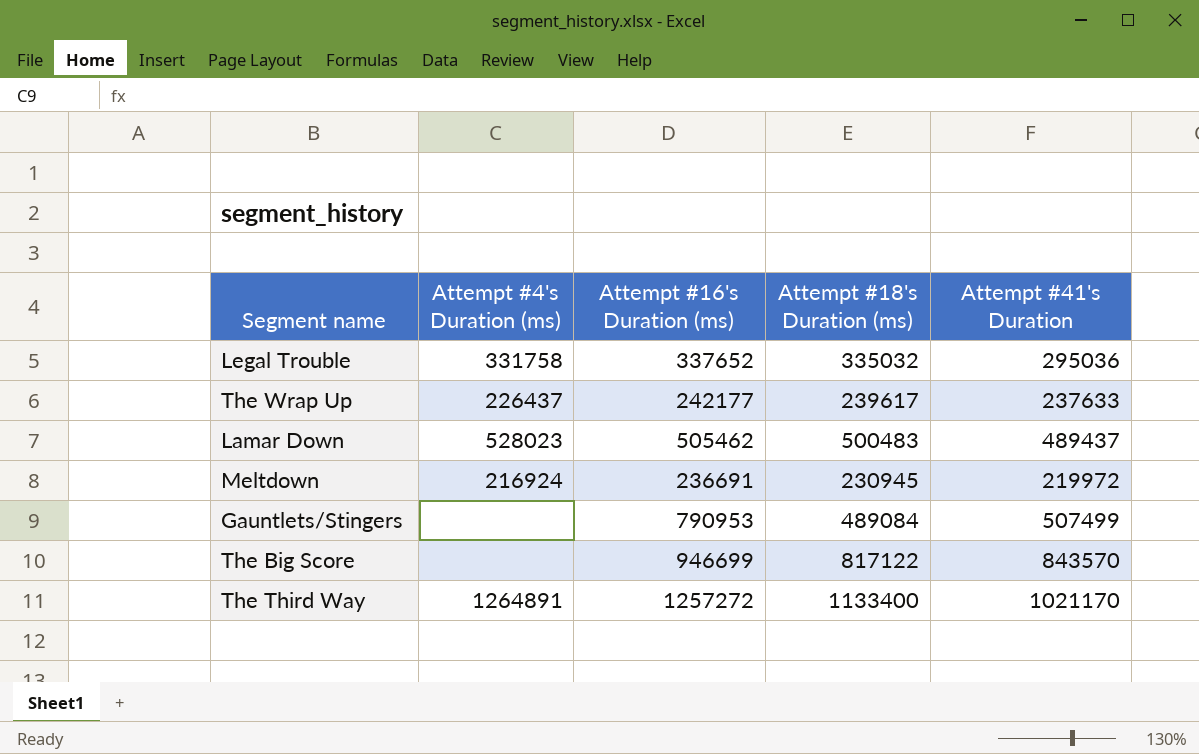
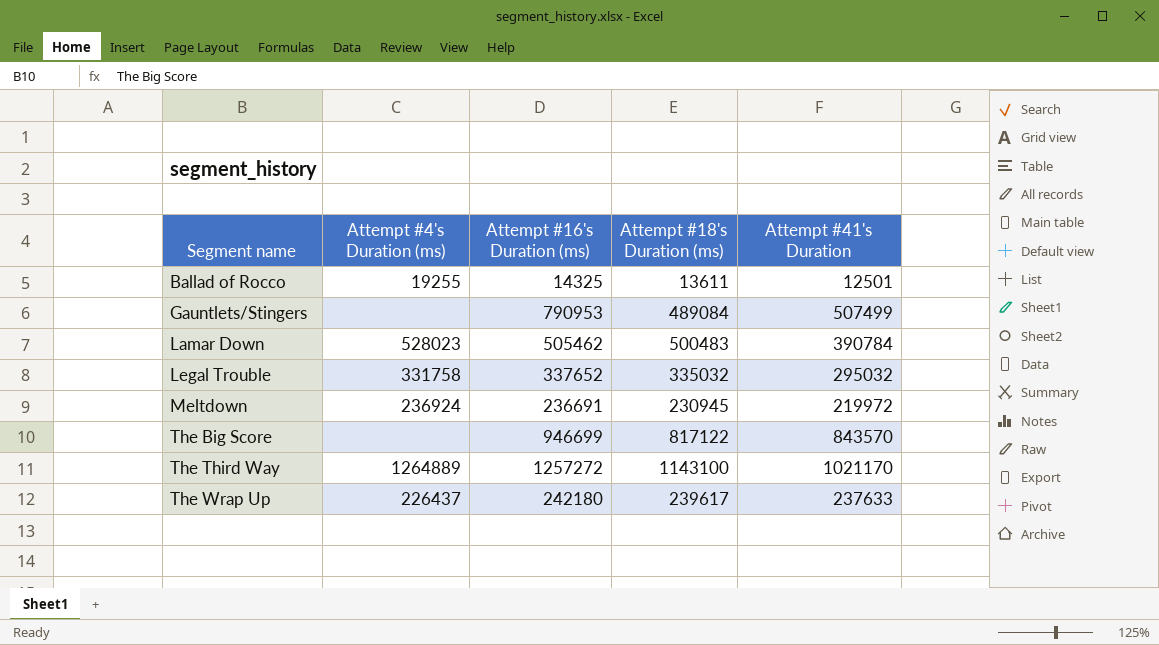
row order: none -> Segment name ascending
row Ballad of Rocco: none -> 19255 | 14325 | 13611 | 12501
Lamar Down | Attempt #41's Duration: 489437 -> 390784
Legal Trouble | Attempt #41's Duration: 295036 -> 295032
Meltdown | Attempt #4's Duration (ms): 216924 -> 236924
The Third Way | Attempt #4's Duration (ms): 1264891 -> 1264889
The Third Way | Attempt #18's Duration (ms): 1133400 -> 1143100
The Wrap Up | Attempt #16's Duration (ms): 242177 -> 242180

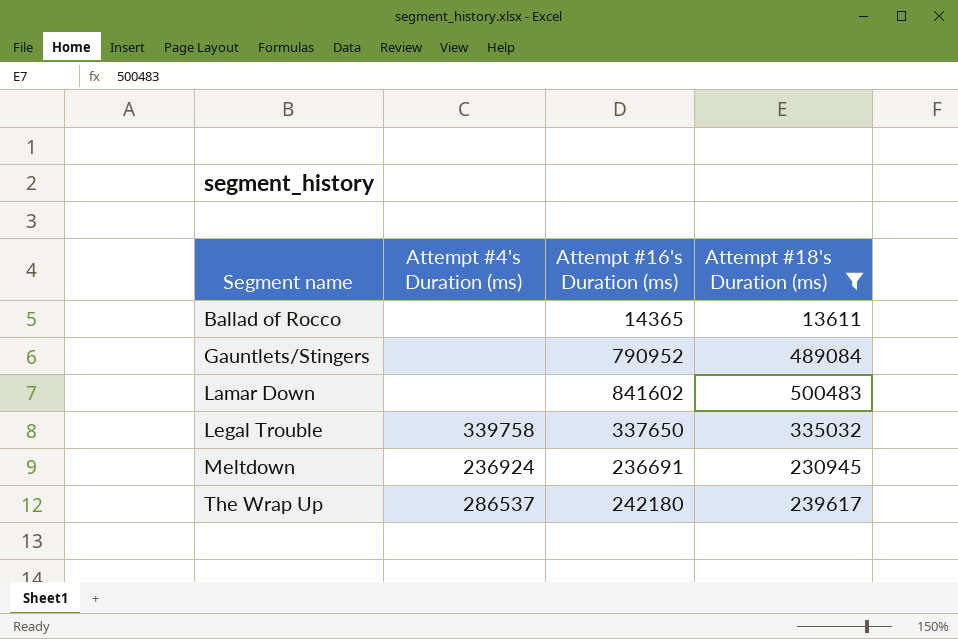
filter: none -> Attempt #18's Duration (ms) <= 500483
column Attempt #41's Duration | position: 5 -> none
Ballad of Rocco | Attempt #4's Duration (ms): 19255 -> none
Ballad of Rocco | Attempt #16's Duration (ms): 14325 -> 14365
Gauntlets/Stingers | Attempt #16's Duration (ms): 790953 -> 790952
Lamar Down | Attempt #4's Duration (ms): 528023 -> none
Lamar Down | Attempt #16's Duration (ms): 505462 -> 841602
Legal Trouble | Attempt #4's Duration (ms): 331758 -> 339758
Legal Trouble | Attempt #16's Duration (ms): 337652 -> 337650
The Wrap Up | Attempt #4's Duration (ms): 226437 -> 286537

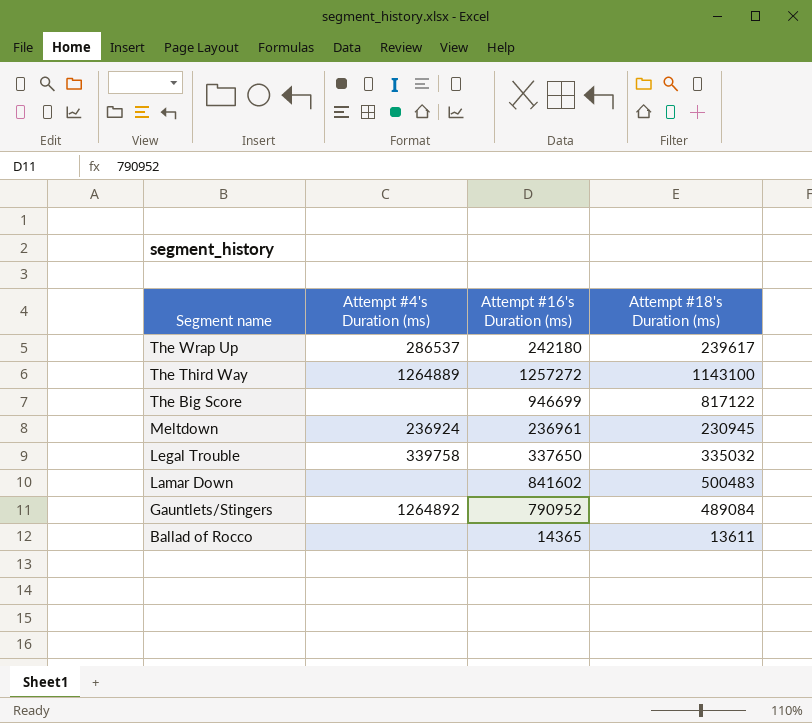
filter: Attempt #18's Duration (ms) <= 500483 -> none
row order: Segment name ascending -> Segment name descending
Meltdown | Attempt #16's Duration (ms): 236691 -> 236961
Gauntlets/Stingers | Attempt #4's Duration (ms): none -> 1264892

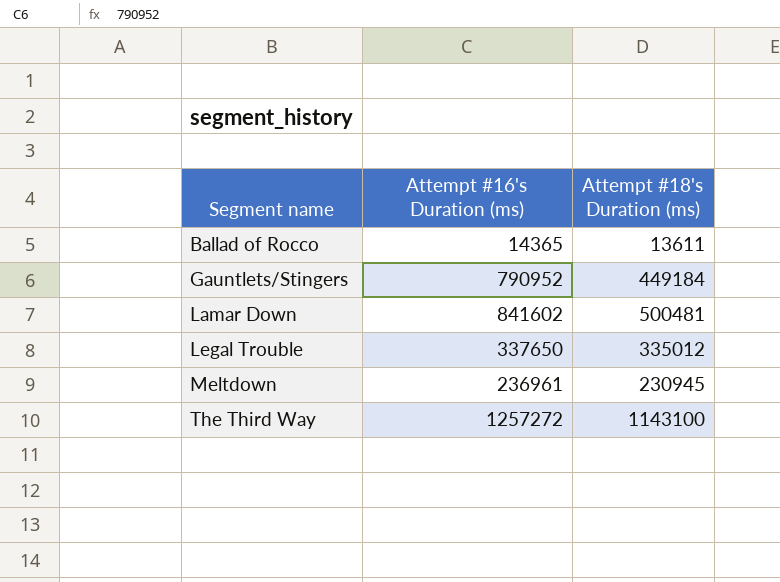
row order: Segment name descending -> Segment name ascending
column Attempt #4's Duration (ms) | position: 2 -> none
row The Wrap Up: 286537 | 242180 | 239617 -> none
row The Big Score: none | 946699 | 817122 -> none
Gauntlets/Stingers | Attempt #18's Duration (ms): 489084 -> 449184
Lamar Down | Attempt #18's Duration (ms): 500483 -> 500481
Legal Trouble | Attempt #18's Duration (ms): 335032 -> 335012

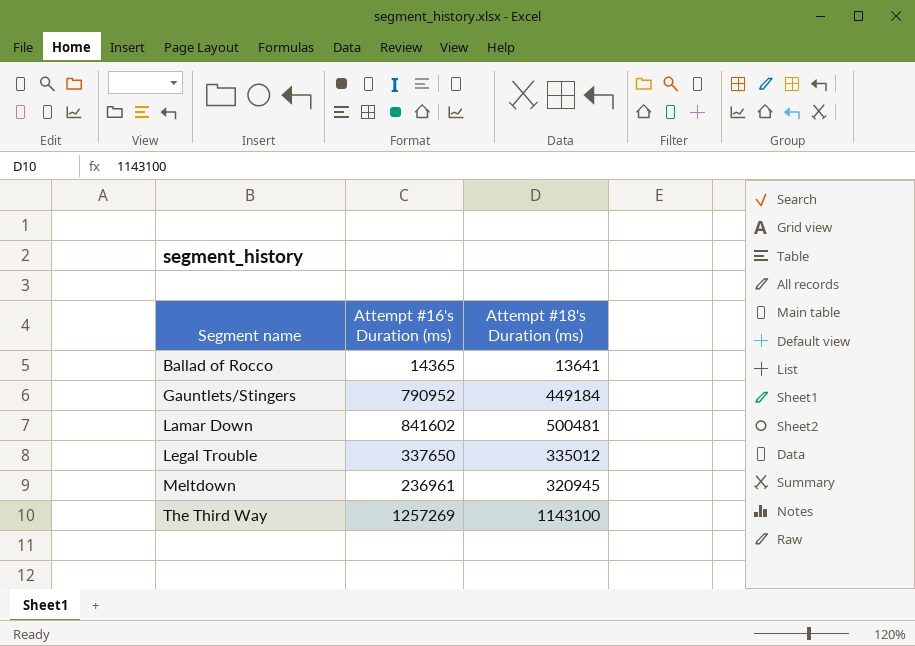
Ballad of Rocco | Attempt #18's Duration (ms): 13611 -> 13641
Meltdown | Attempt #18's Duration (ms): 230945 -> 320945
The Third Way | Attempt #16's Duration (ms): 1257272 -> 1257269

